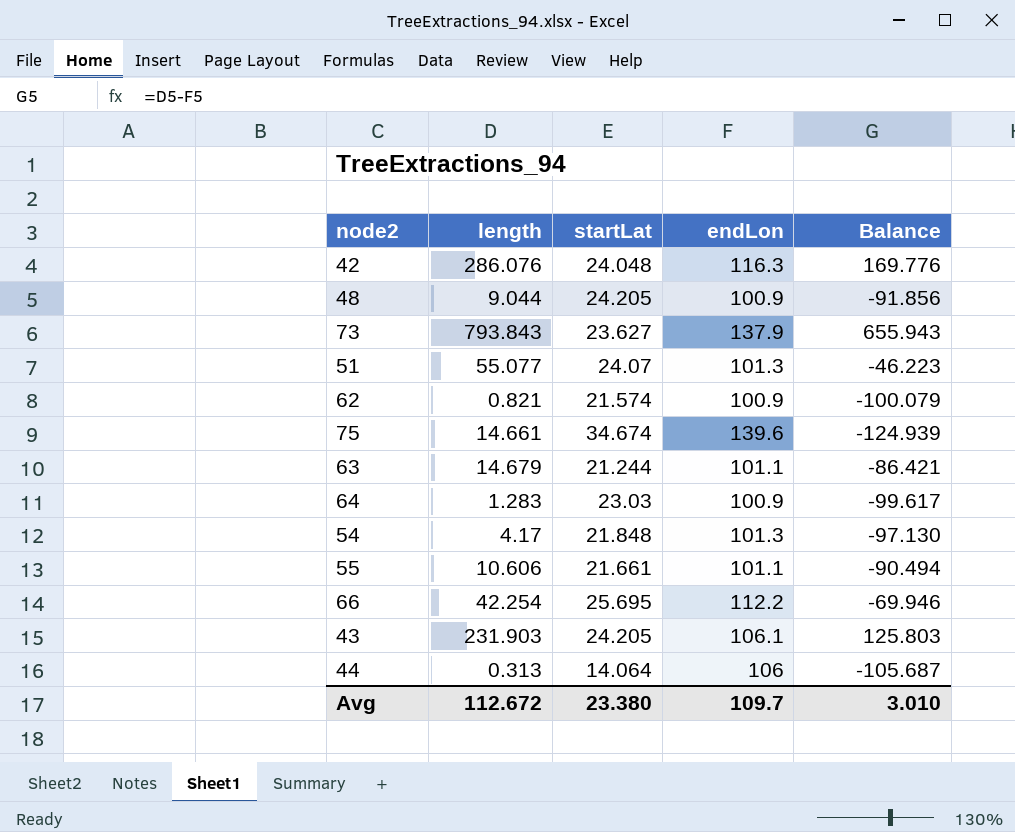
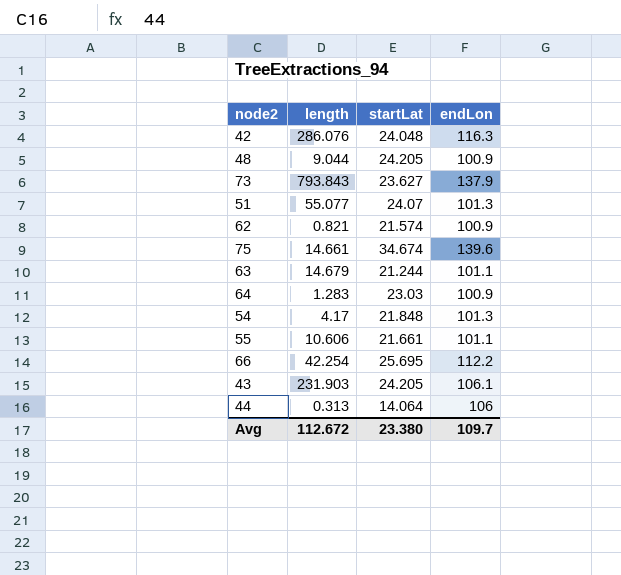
column Balance | formula: [length] - [endLon] -> none

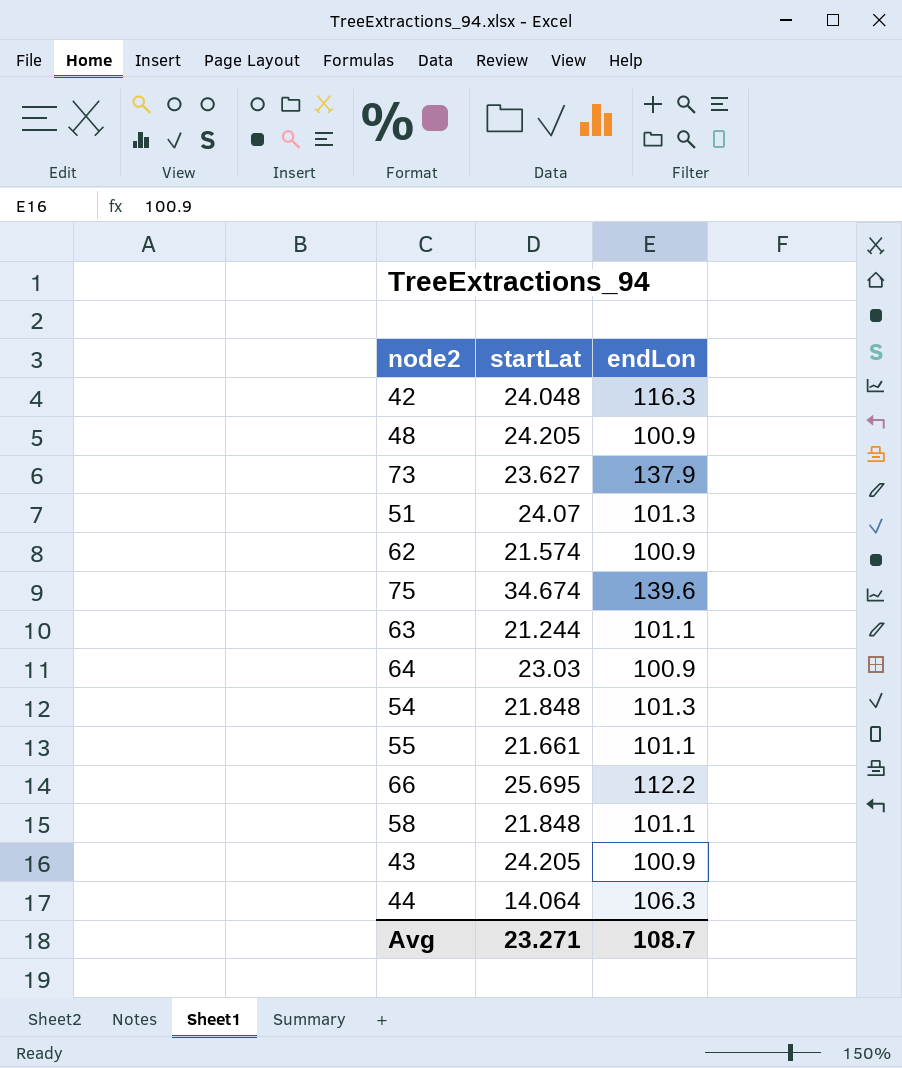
column length | position: 2 -> none
row 58: none -> 21.848 | 101.1
43 | endLon: 106.1 -> 100.9
44 | endLon: 106 -> 106.3
Avg | startLat: 23.380 -> 23.271
Avg | endLon: 109.7 -> 108.7

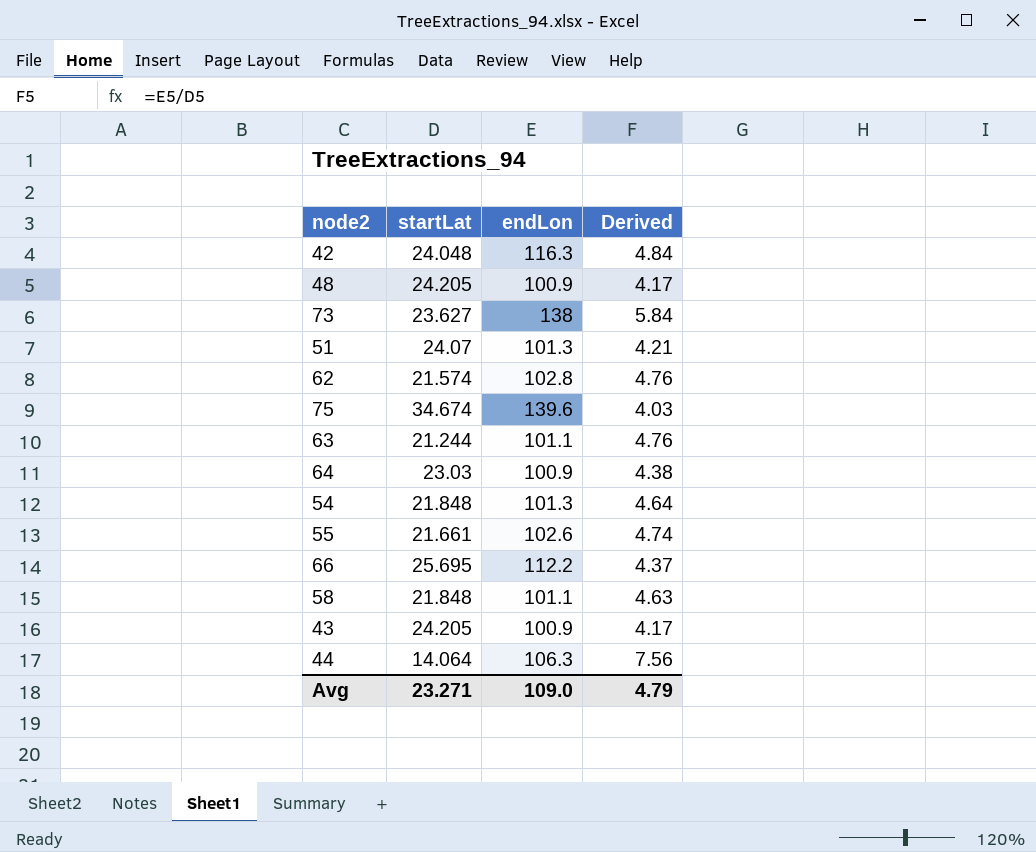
column Derived | formula: none -> [endLon] / [startLat]
73 | endLon: 137.9 -> 138
62 | endLon: 100.9 -> 102.8
55 | endLon: 101.1 -> 102.6
Avg | endLon: 108.7 -> 109.0

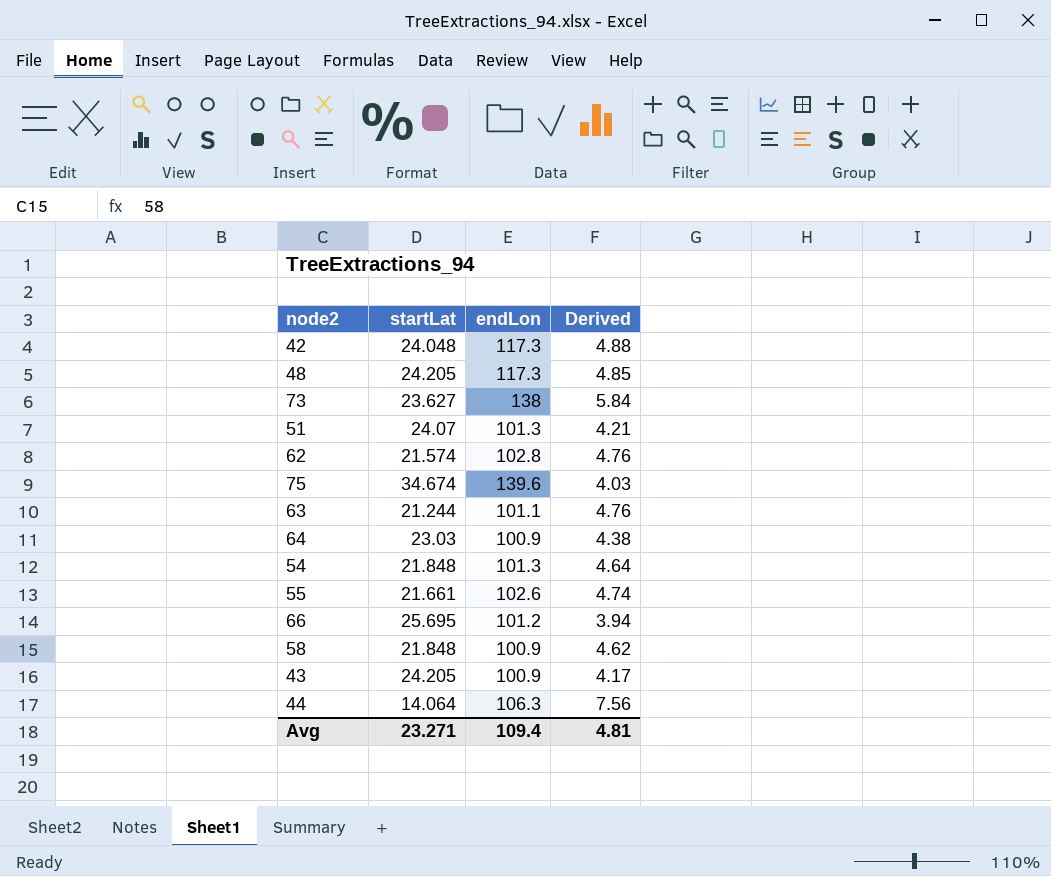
42 | endLon: 116.3 -> 117.3
42 | Derived: 4.84 -> 4.88
48 | endLon: 100.9 -> 117.3
48 | Derived: 4.17 -> 4.85
66 | endLon: 112.2 -> 101.2
66 | Derived: 4.37 -> 3.94
58 | endLon: 101.1 -> 100.9
58 | Derived: 4.63 -> 4.62
Avg | endLon: 109.0 -> 109.4
Avg | Derived: 4.79 -> 4.81

